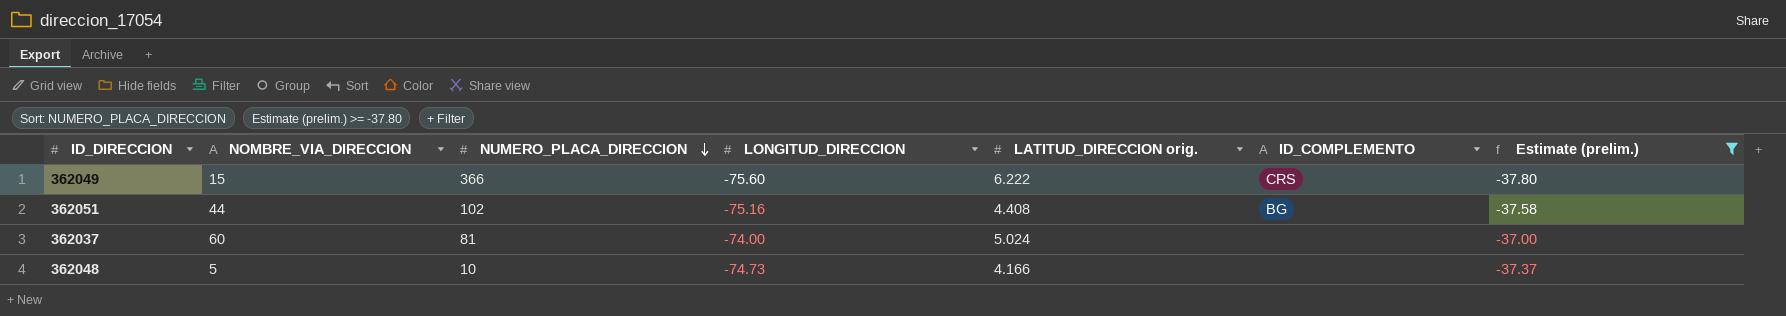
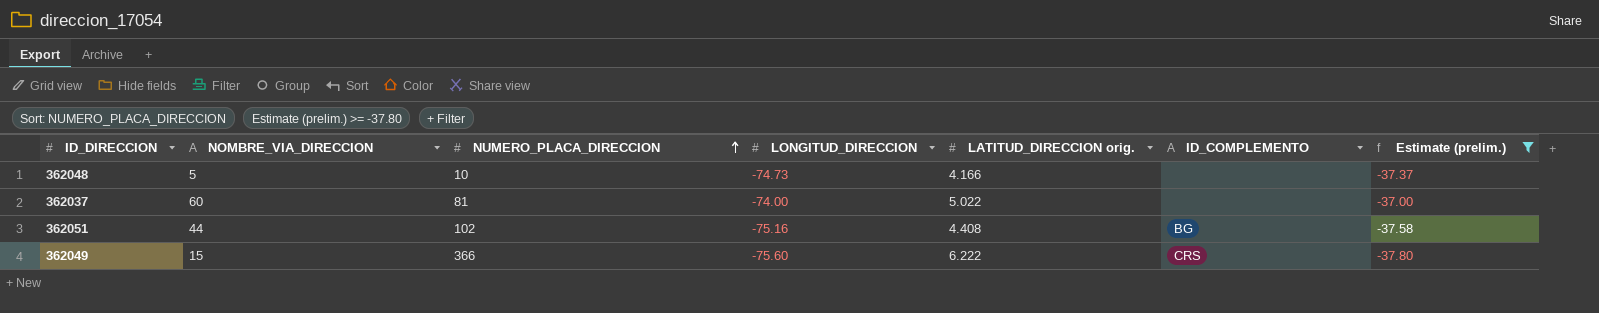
row order: NUMERO_PLACA_DIRECCION descending -> NUMERO_PLACA_DIRECCION ascending
362037 | LATITUD_DIRECCION orig.: 5.024 -> 5.022

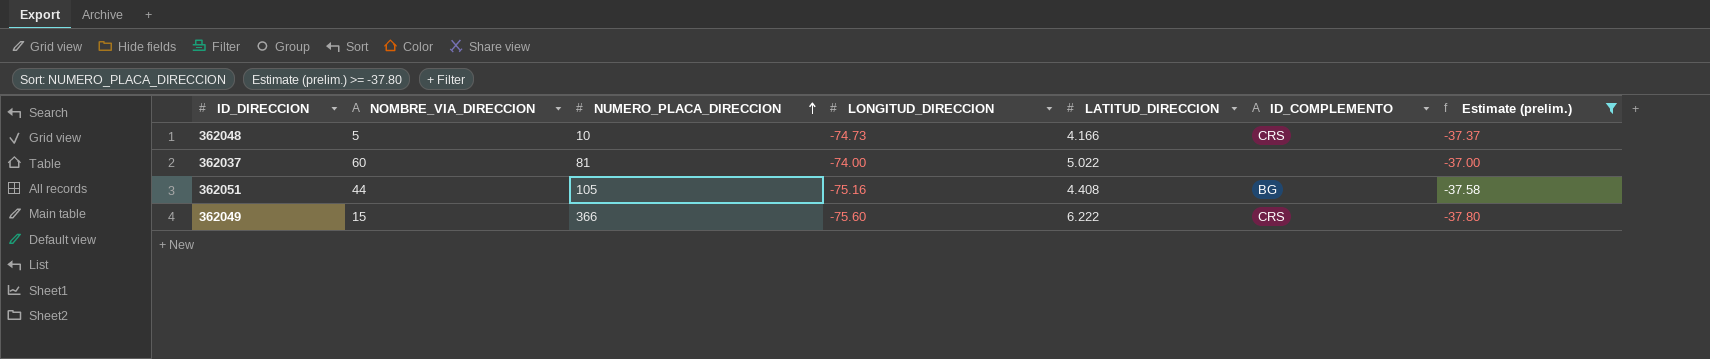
column name: LATITUD_DIRECCION orig. -> LATITUD_DIRECCION
362048 | ID_COMPLEMENTO: none -> CRS
362051 | NUMERO_PLACA_DIRECCION: 102 -> 105

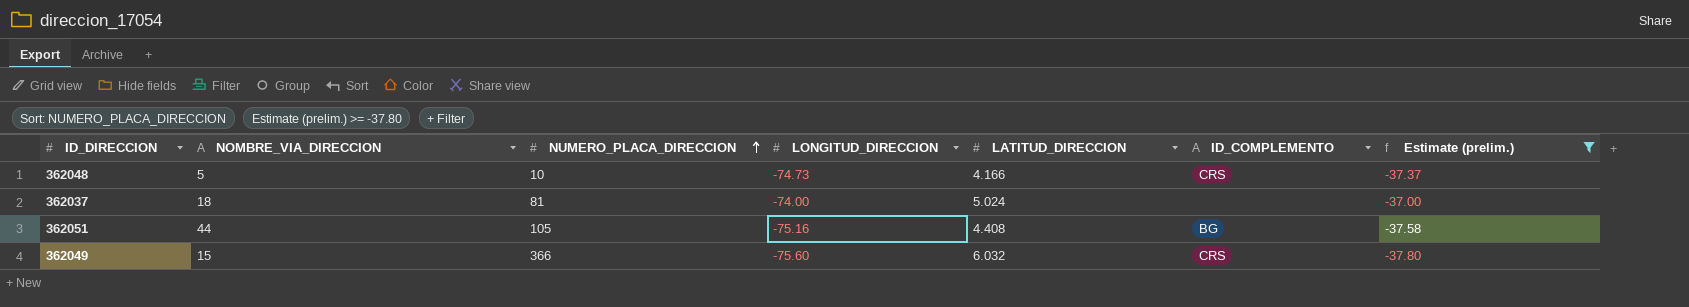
362037 | NOMBRE_VIA_DIRECCION: 60 -> 18
362037 | LATITUD_DIRECCION: 5.022 -> 5.024
362049 | LATITUD_DIRECCION: 6.222 -> 6.032

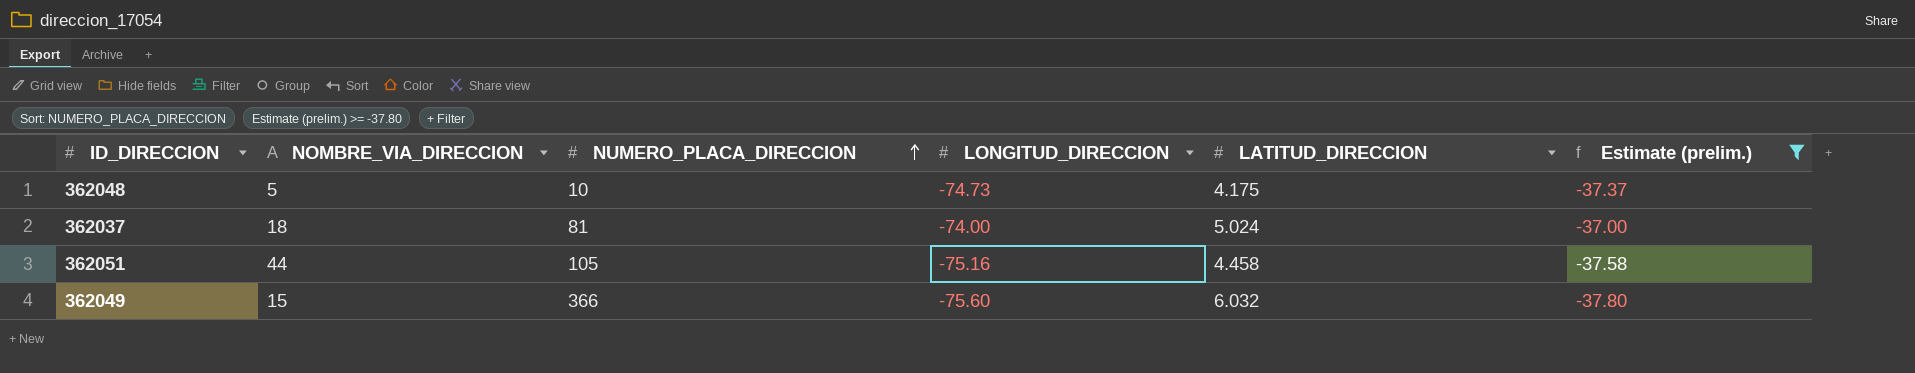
column ID_COMPLEMENTO | position: 6 -> none
362048 | LATITUD_DIRECCION: 4.166 -> 4.175
362051 | LATITUD_DIRECCION: 4.408 -> 4.458

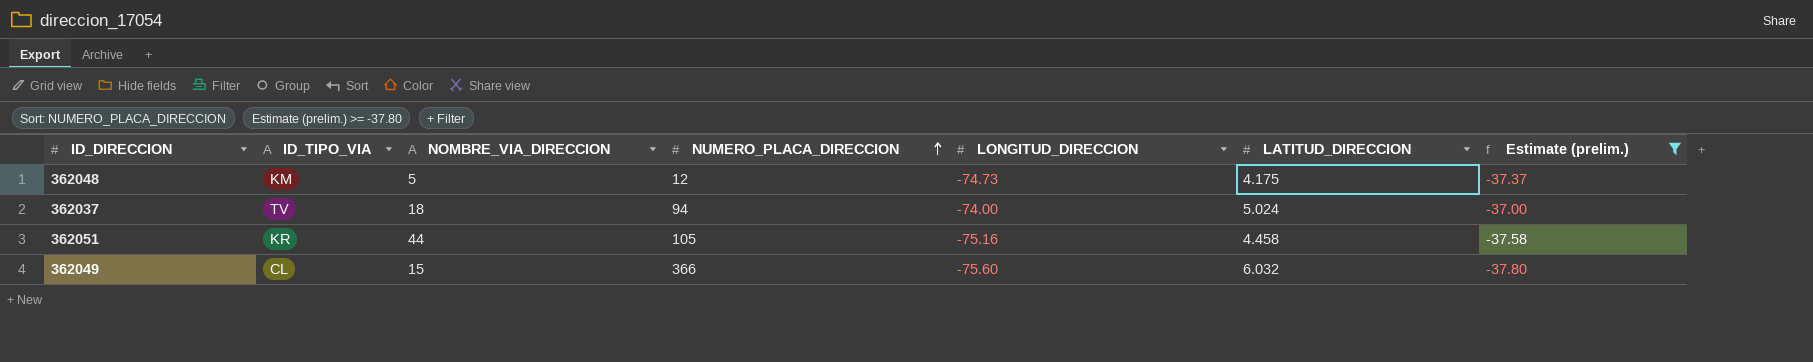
column ID_TIPO_VIA | position: none -> 2
362048 | NUMERO_PLACA_DIRECCION: 10 -> 12
362037 | NUMERO_PLACA_DIRECCION: 81 -> 94

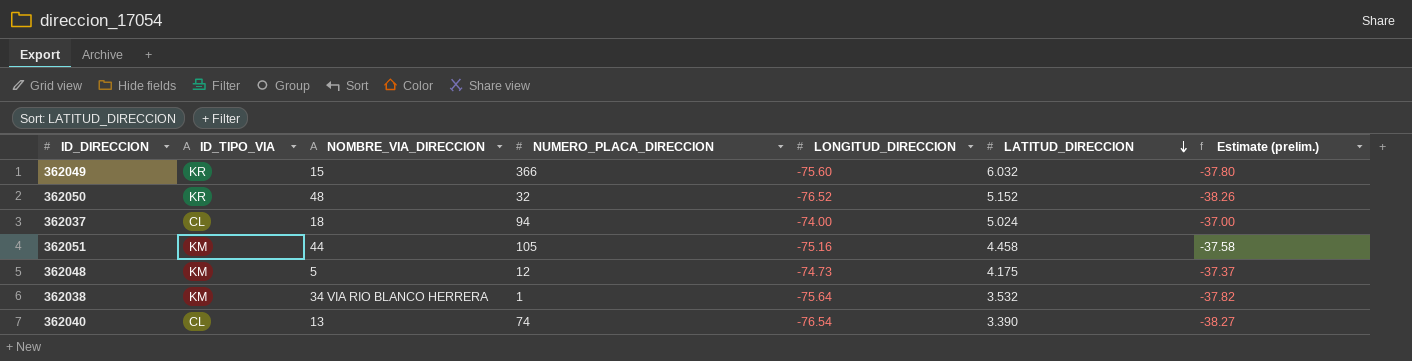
filter: Estimate (prelim.) >= -37.80 -> none
row order: NUMERO_PLACA_DIRECCION ascending -> LATITUD_DIRECCION descending
362049 | ID_TIPO_VIA: CL -> KR
362037 | ID_TIPO_VIA: TV -> CL
362051 | ID_TIPO_VIA: KR -> KM

